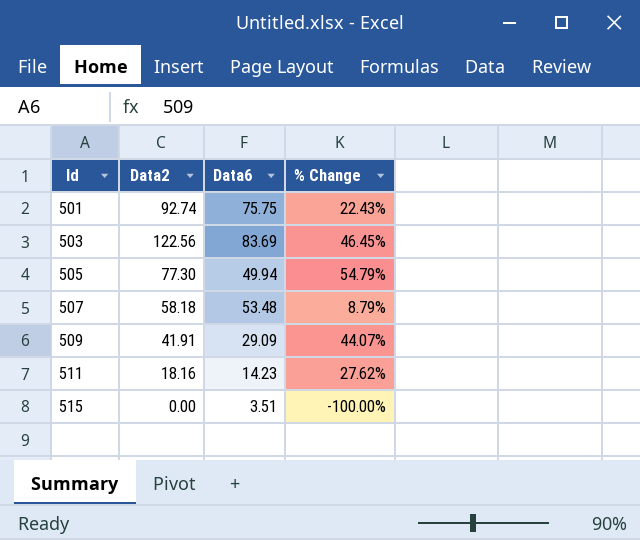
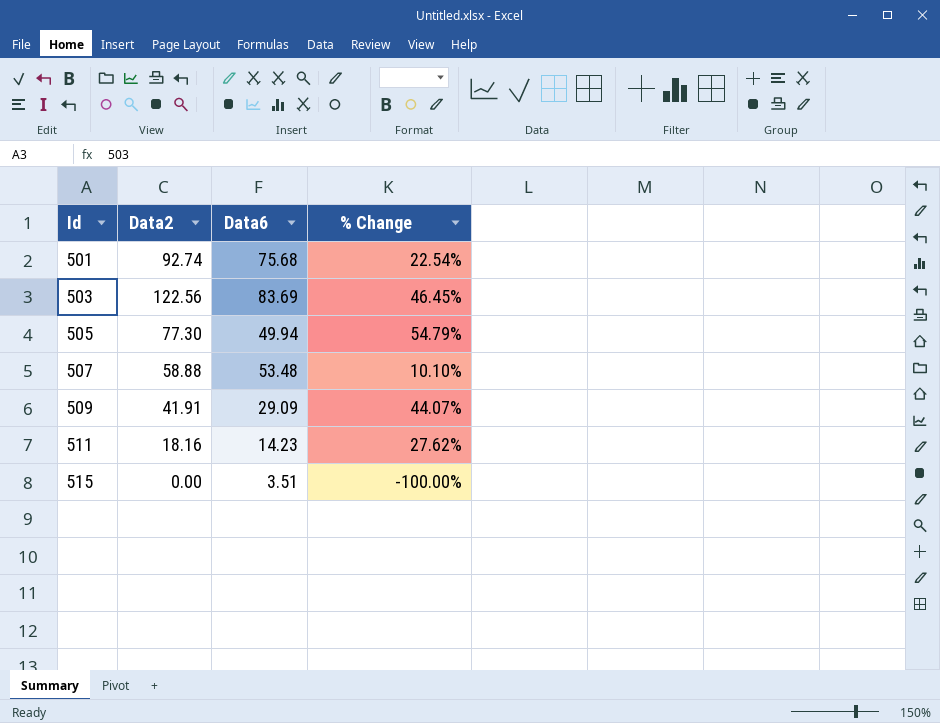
501 | Data6: 75.75 -> 75.68
501 | % Change: 22.43% -> 22.54%
507 | Data2: 58.18 -> 58.88
507 | % Change: 8.79% -> 10.10%

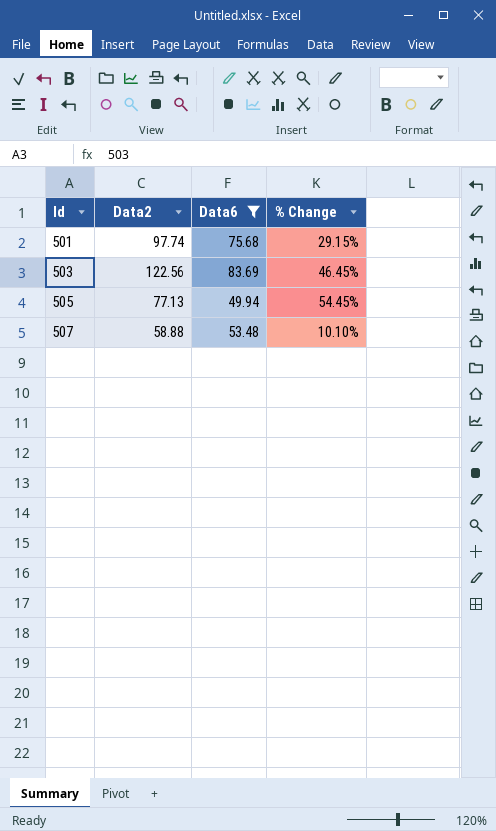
filter: none -> Data6 >= 49.94
501 | Data2: 92.74 -> 97.74
501 | % Change: 22.54% -> 29.15%
505 | Data2: 77.30 -> 77.13
505 | % Change: 54.79% -> 54.45%

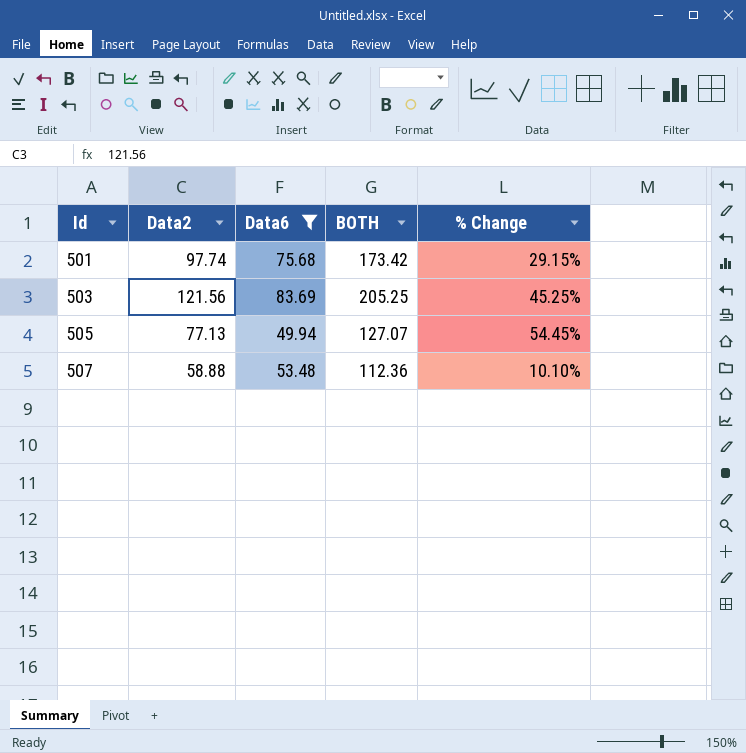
column BOTH | formula: none -> [Data2] + [Data6]
503 | Data2: 122.56 -> 121.56
503 | % Change: 46.45% -> 45.25%

